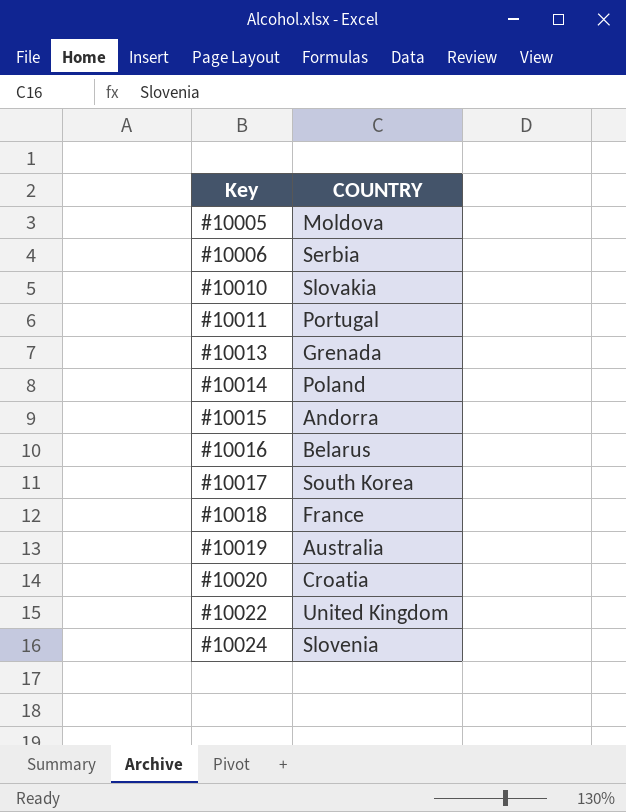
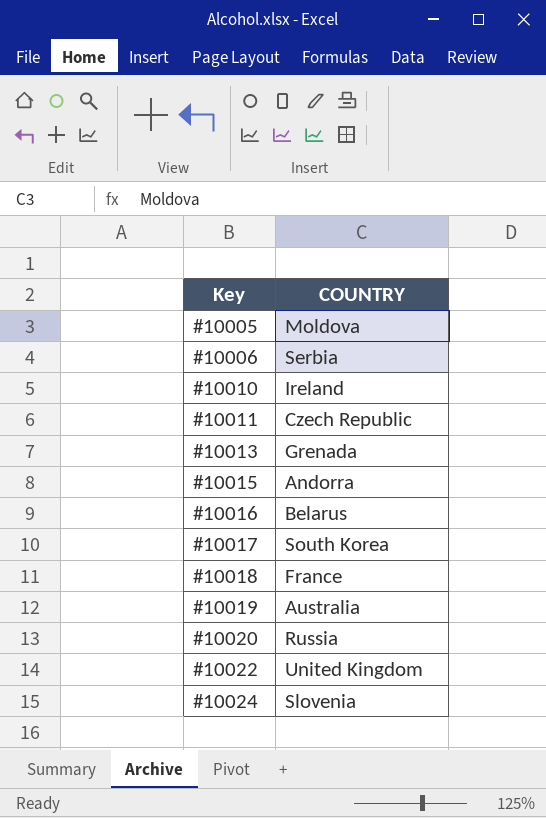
row #10014: Poland -> none
#10010 | COUNTRY: Slovakia -> Ireland
#10011 | COUNTRY: Portugal -> Czech Republic
#10020 | COUNTRY: Croatia -> Russia

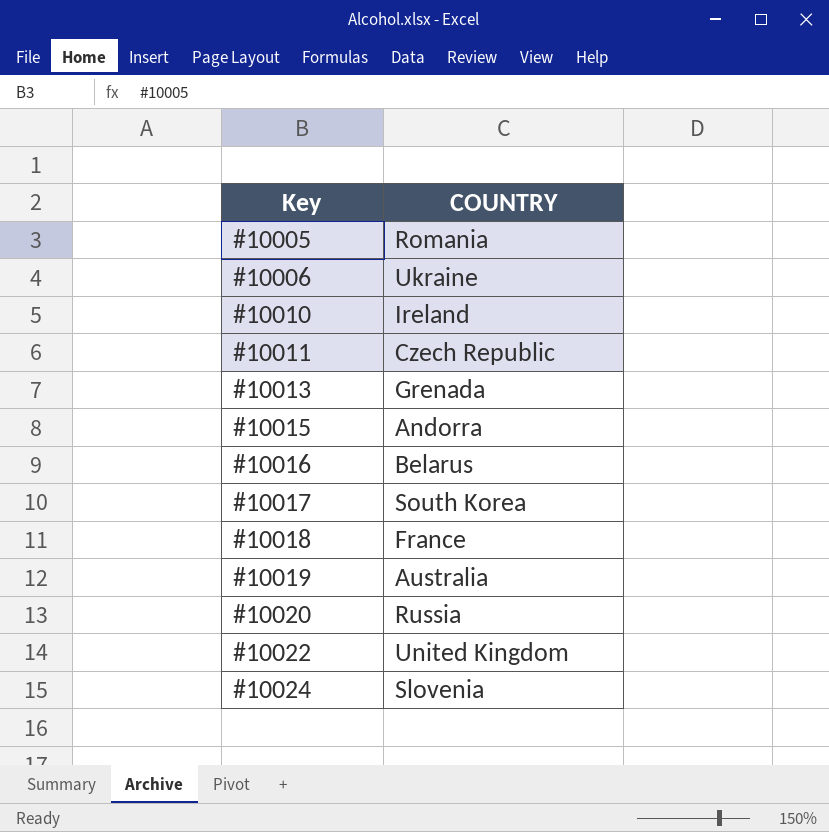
#10005 | COUNTRY: Moldova -> Romania
#10006 | COUNTRY: Serbia -> Ukraine

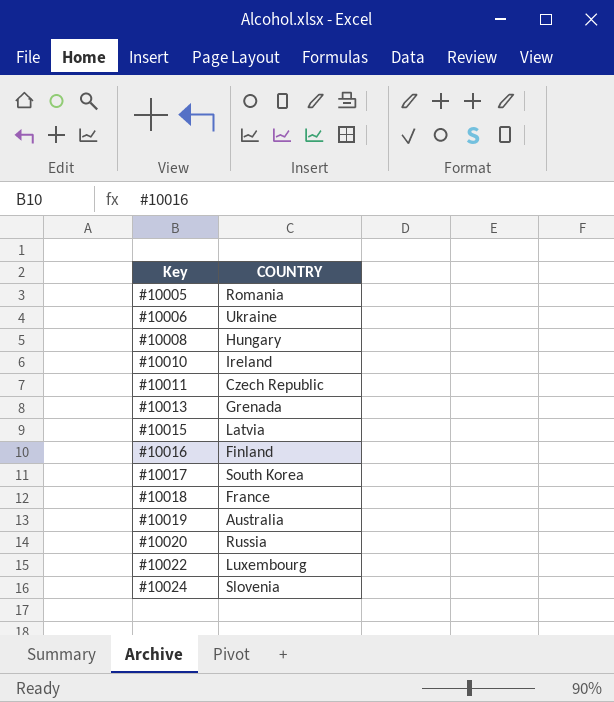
row #10008: none -> Hungary
#10015 | COUNTRY: Andorra -> Latvia
#10016 | COUNTRY: Belarus -> Finland
#10022 | COUNTRY: United Kingdom -> Luxembourg

